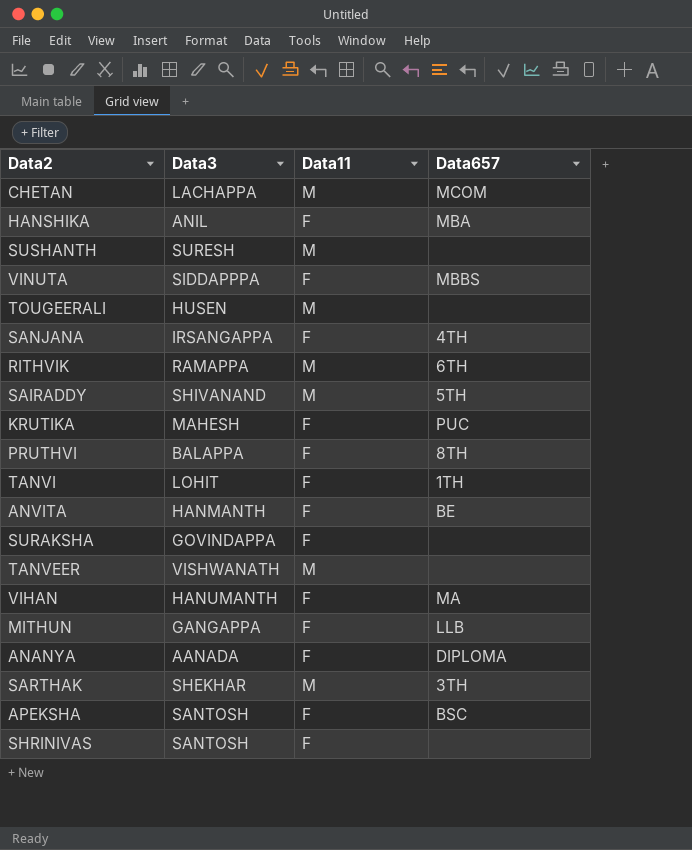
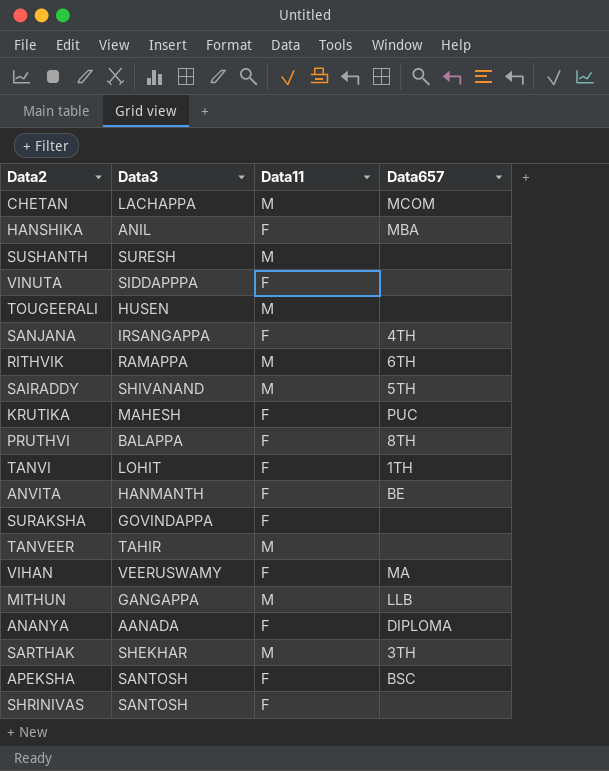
VINUTA | Data657: MBBS -> none
TANVEER | Data3: VISHWANATH -> TAHIR
VIHAN | Data3: HANUMANTH -> VEERUSWAMY
MITHUN | Data11: F -> M

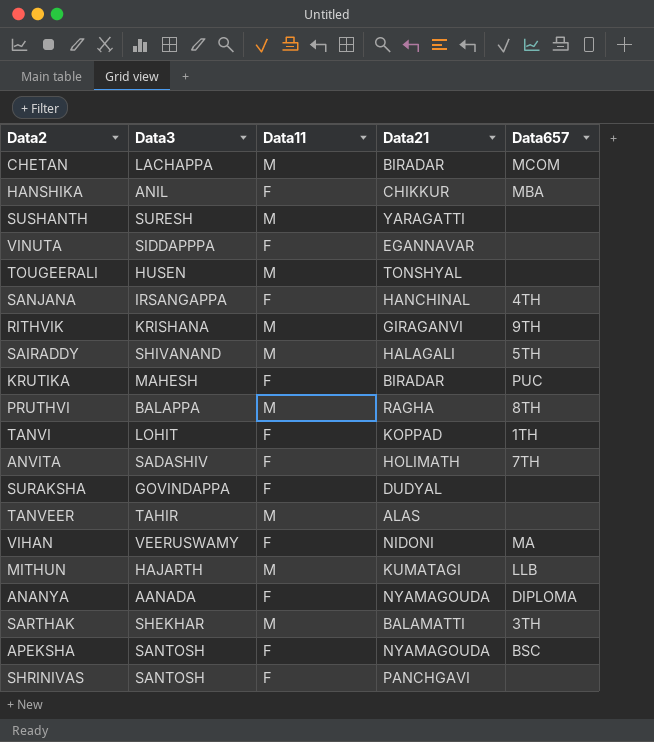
column Data21 | position: none -> 4
RITHVIK | Data3: RAMAPPA -> KRISHANA
RITHVIK | Data657: 6TH -> 9TH
PRUTHVI | Data11: F -> M
ANVITA | Data3: HANMANTH -> SADASHIV
ANVITA | Data657: BE -> 7TH
MITHUN | Data3: GANGAPPA -> HAJARTH

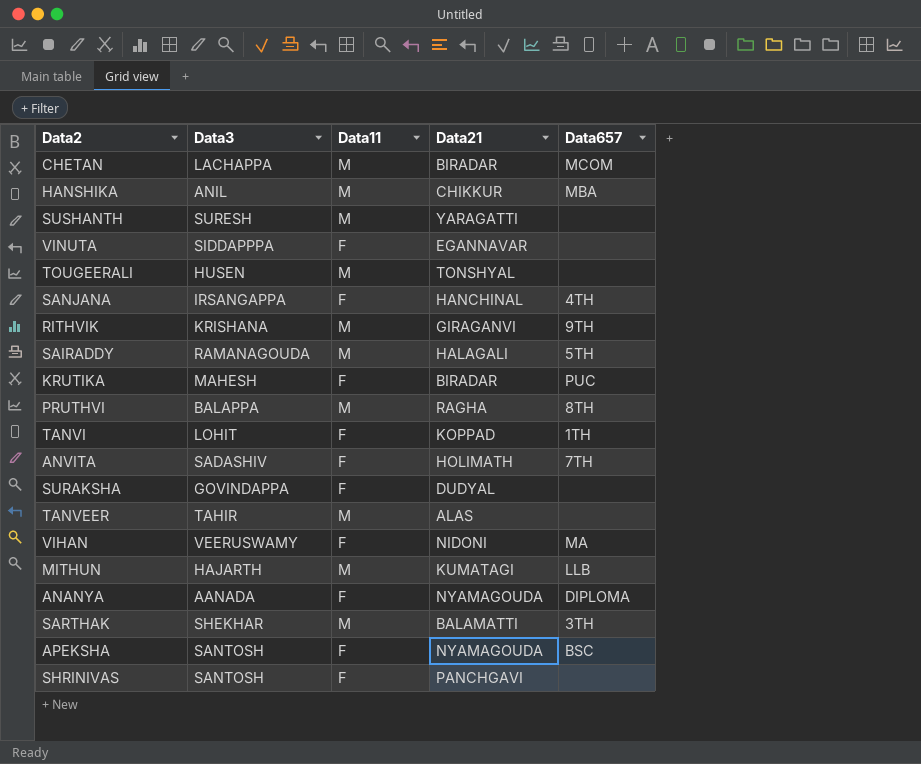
HANSHIKA | Data11: F -> M
SAIRADDY | Data3: SHIVANAND -> RAMANAGOUDA

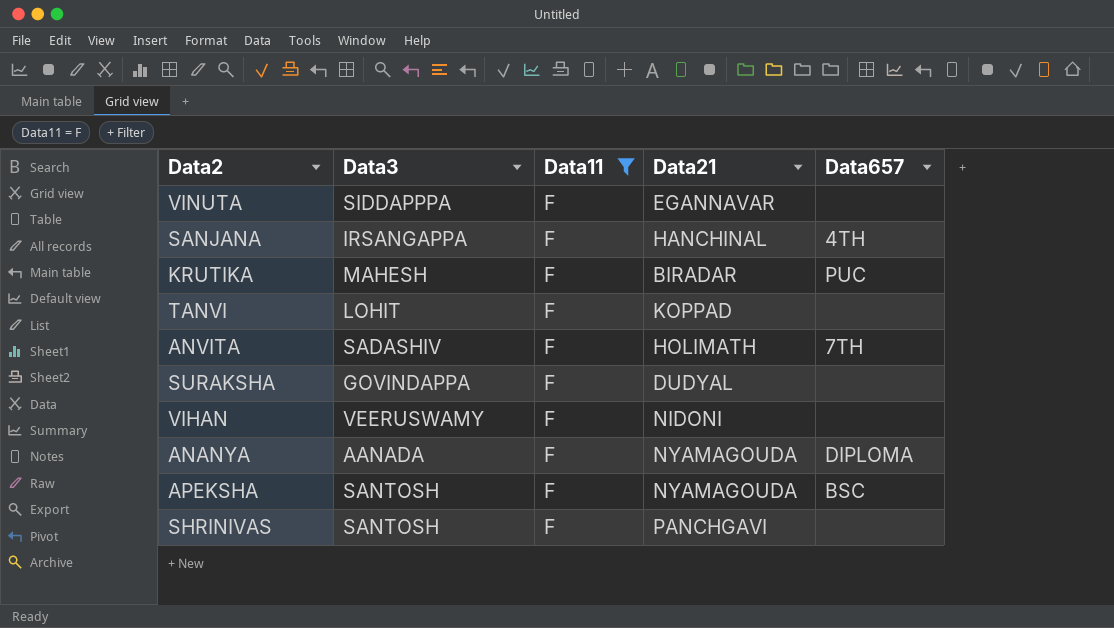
filter: none -> Data11 = F
TANVI | Data657: 1TH -> none
VIHAN | Data657: MA -> none

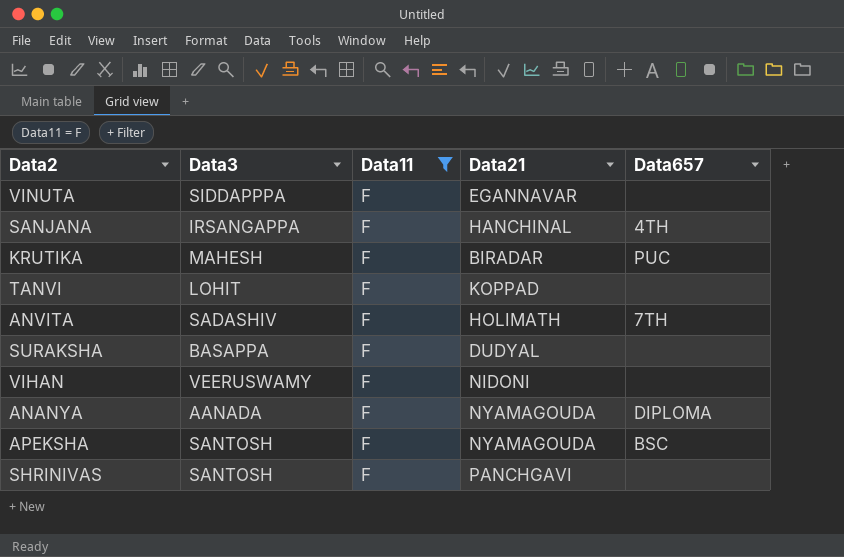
SURAKSHA | Data3: GOVINDAPPA -> BASAPPA

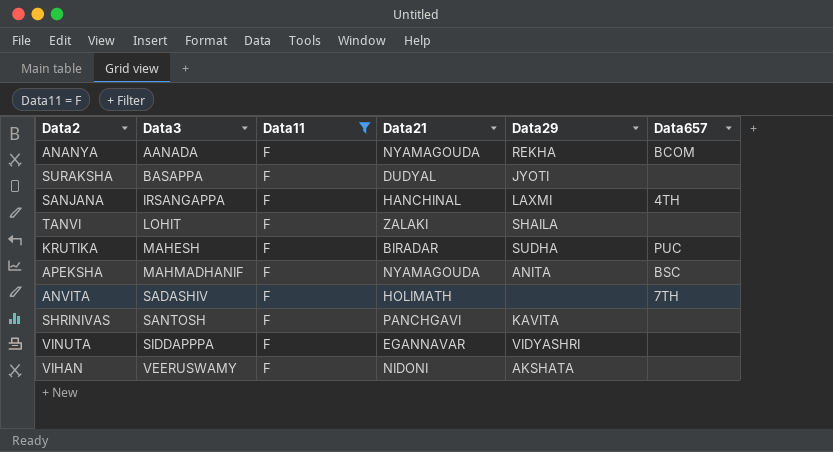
row order: none -> Data3 ascending
column Data29 | position: none -> 5
ANANYA | Data657: DIPLOMA -> BCOM
TANVI | Data21: KOPPAD -> ZALAKI
APEKSHA | Data3: SANTOSH -> MAHMADHANIF

